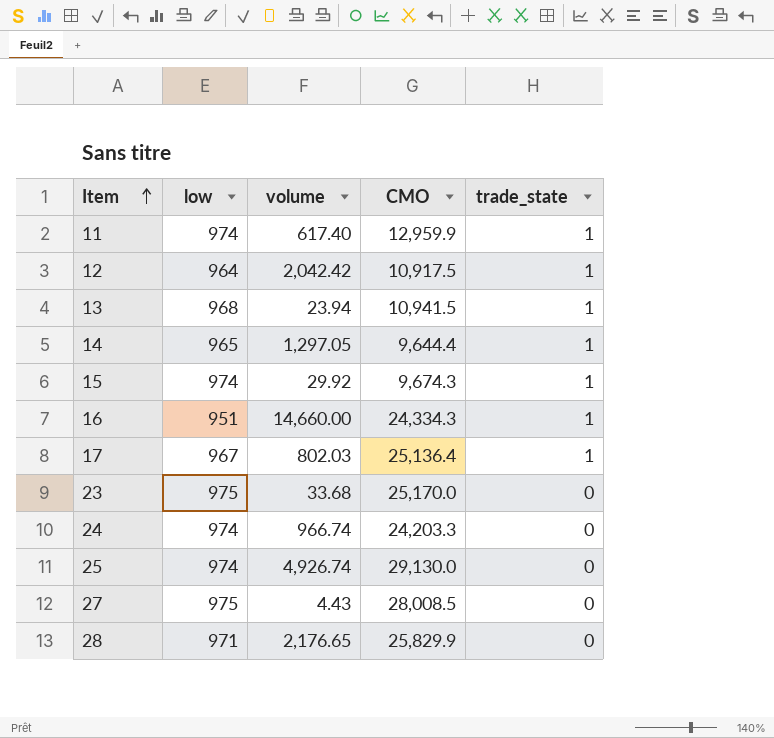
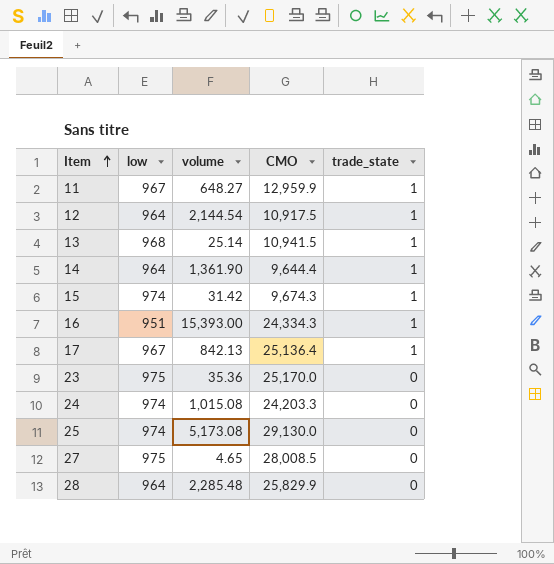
11 | low: 974 -> 967
11 | volume: 617.40 -> 648.27
12 | volume: 2,042.42 -> 2,144.54
13 | volume: 23.94 -> 25.14
14 | low: 965 -> 964
14 | volume: 1,297.05 -> 1,361.90
15 | volume: 29.92 -> 31.42
16 | volume: 14,660.00 -> 15,393.00
17 | volume: 802.03 -> 842.13
23 | volume: 33.68 -> 35.36
24 | volume: 966.74 -> 1,015.08
25 | volume: 4,926.74 -> 5,173.08
27 | volume: 4.43 -> 4.65
28 | low: 971 -> 964
28 | volume: 2,176.65 -> 2,285.48

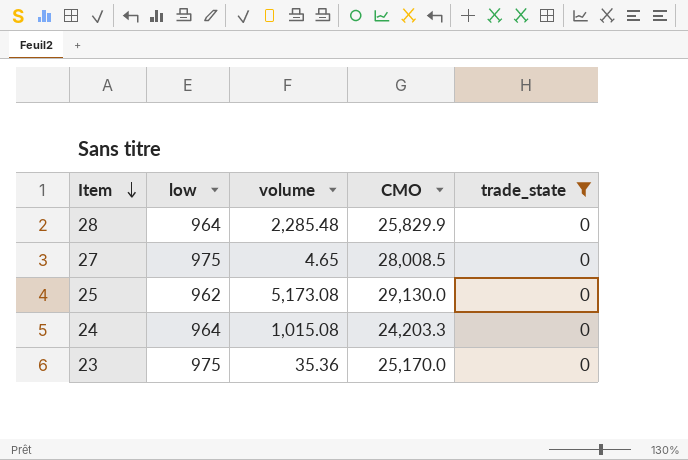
filter: none -> trade_state = 0
row order: Item ascending -> Item descending
25 | low: 974 -> 962
24 | low: 974 -> 964

